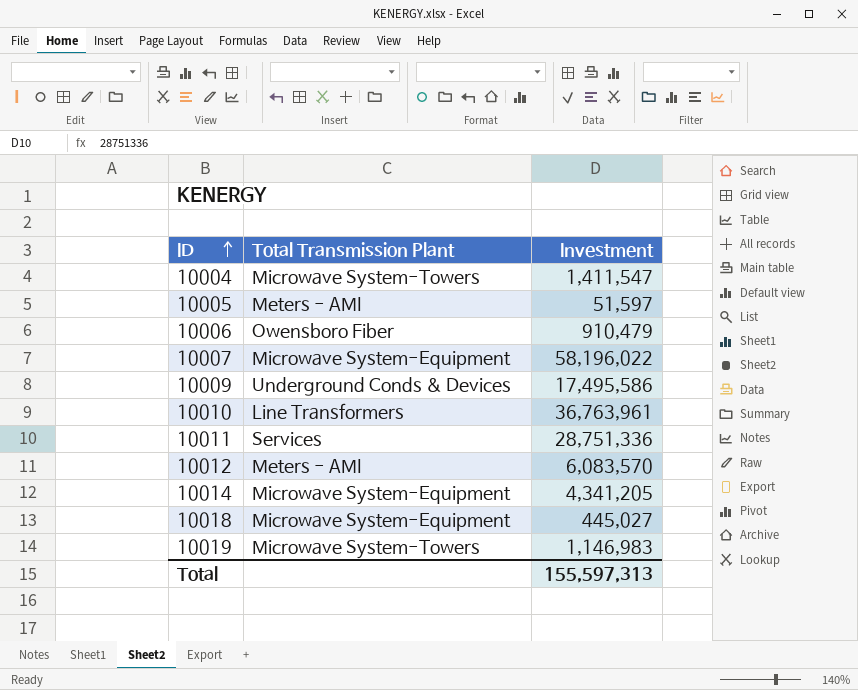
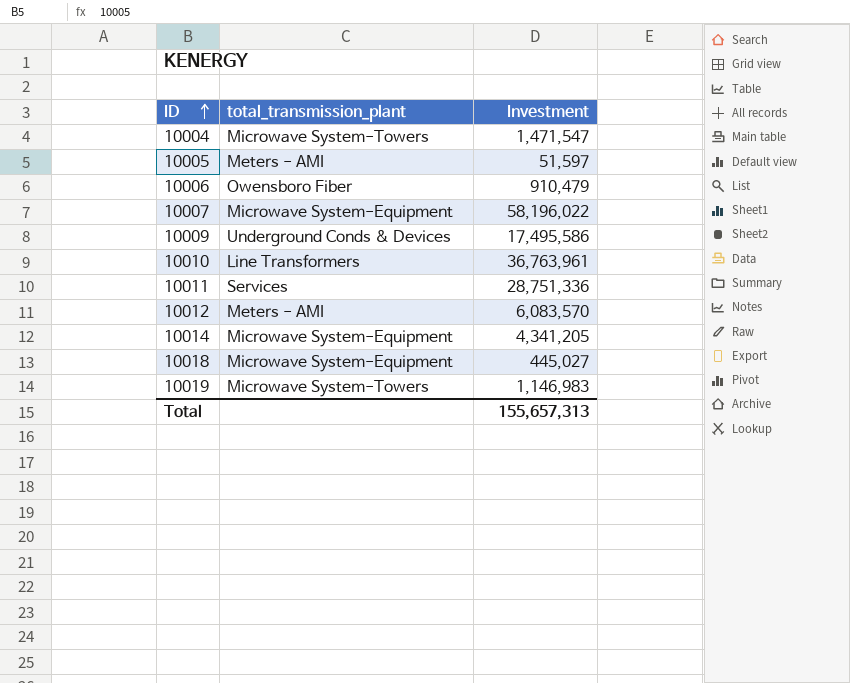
column name: Total Transmission Plant -> total_transmission_plant
10004 | Investment: 1,411,547 -> 1,471,547
Total | Investment: 155,597,313 -> 155,657,313

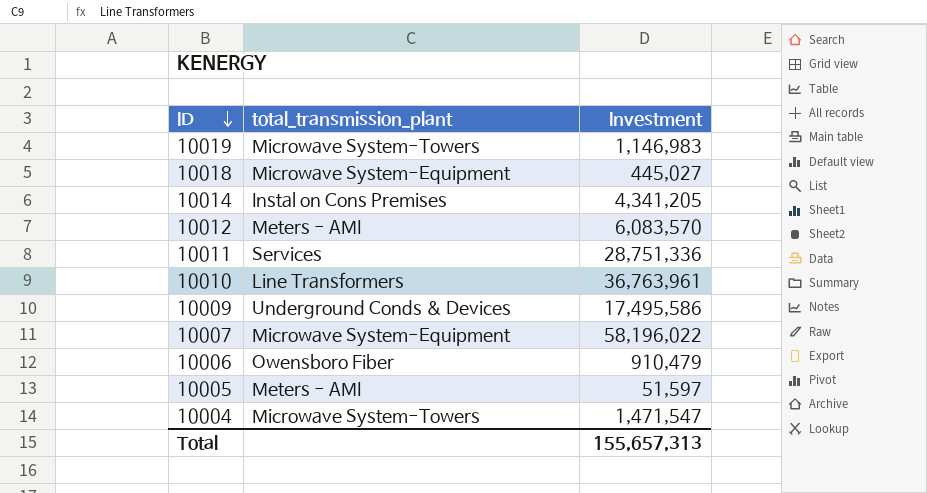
row order: ID ascending -> ID descending
10014 | total_transmission_plant: Microwave System-Equipment -> Instal on Cons Premises

